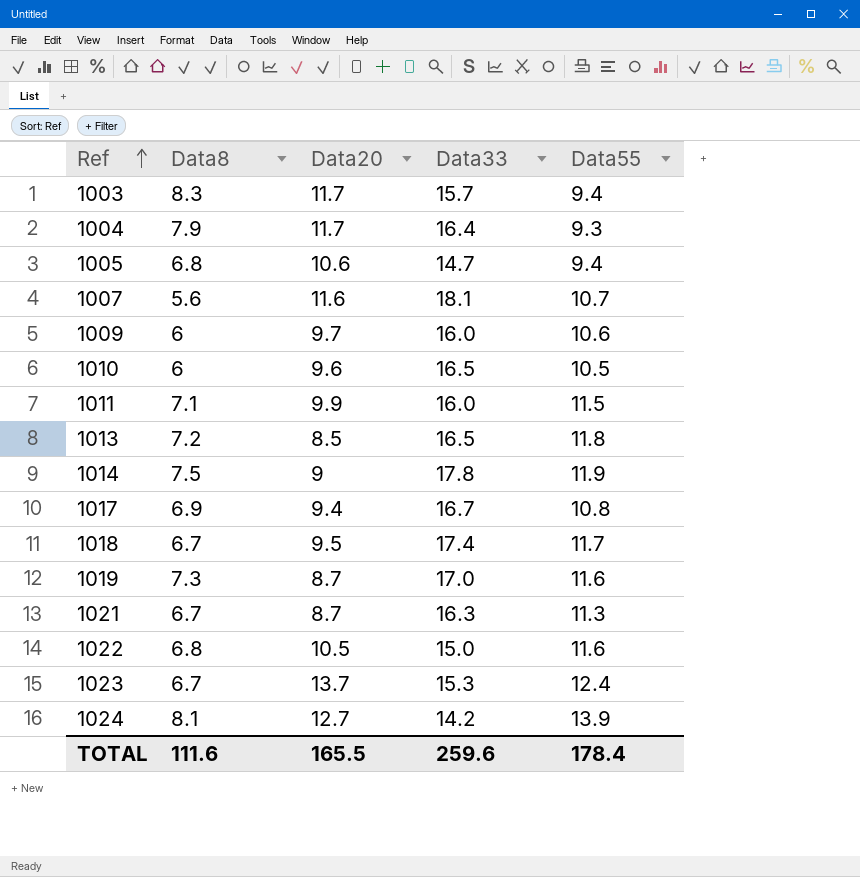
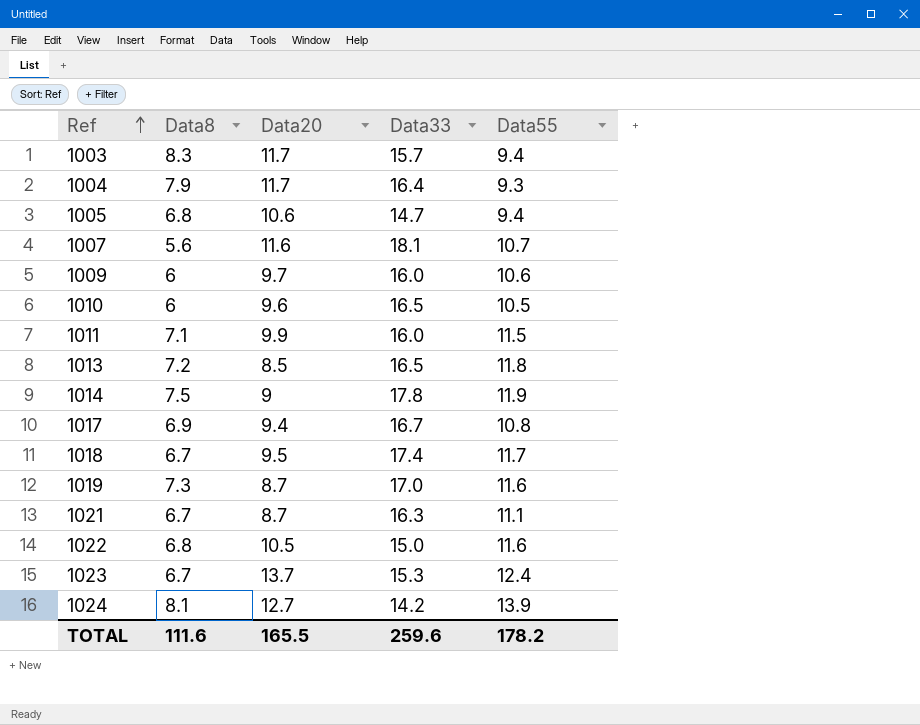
1021 | Data55: 11.3 -> 11.1
TOTAL | Data55: 178.4 -> 178.2

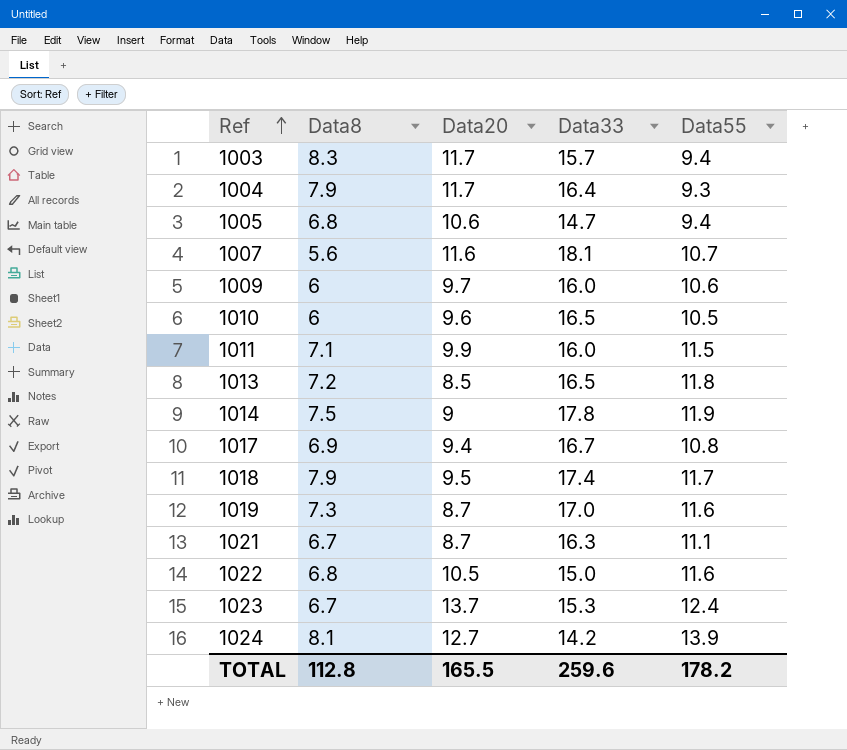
1018 | Data8: 6.7 -> 7.9
TOTAL | Data8: 111.6 -> 112.8

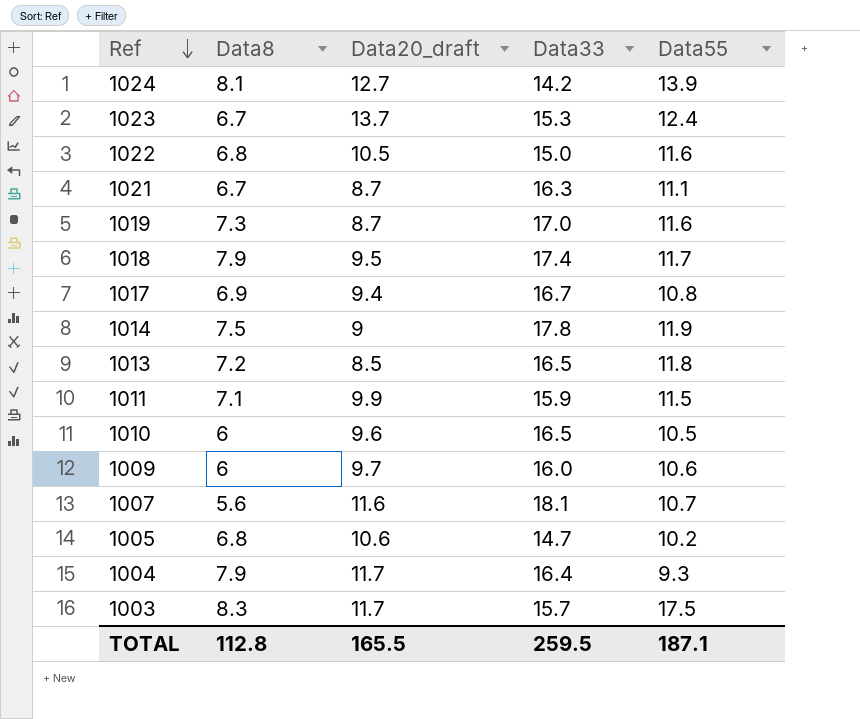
row order: Ref ascending -> Ref descending
column name: Data20 -> Data20_draft
1011 | Data33: 16.0 -> 15.9
1005 | Data55: 9.4 -> 10.2
1003 | Data55: 9.4 -> 17.5
TOTAL | Data33: 259.6 -> 259.5
TOTAL | Data55: 178.2 -> 187.1

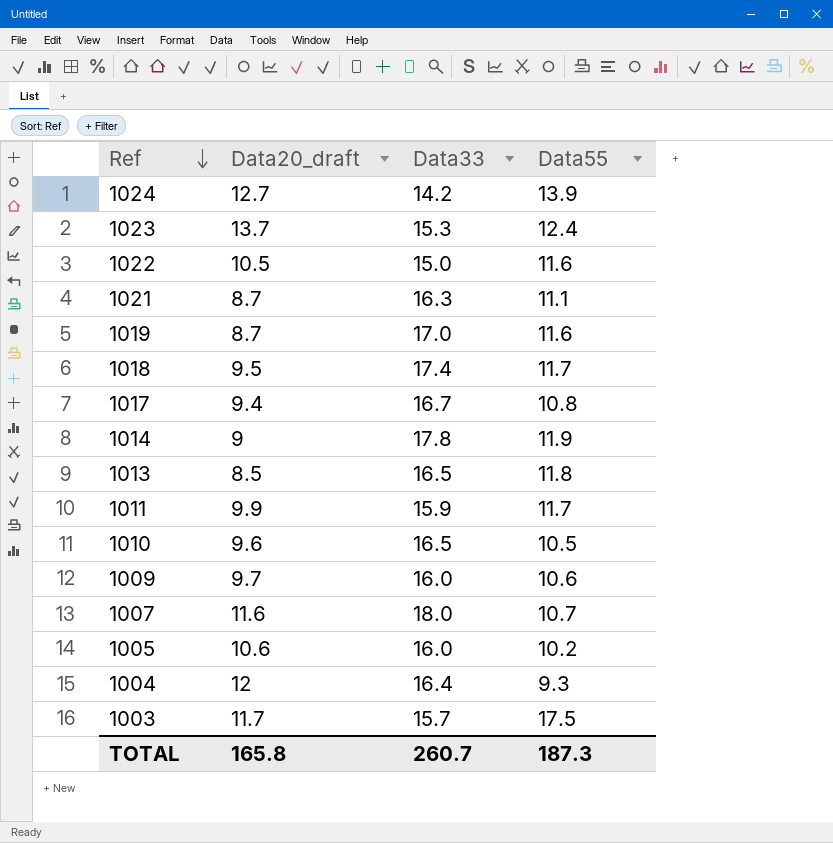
column Data8 | position: 2 -> none
1011 | Data55: 11.5 -> 11.7
1007 | Data33: 18.1 -> 18.0
1005 | Data33: 14.7 -> 16.0
1004 | Data20_draft: 11.7 -> 12
TOTAL | Data20_draft: 165.5 -> 165.8
TOTAL | Data33: 259.5 -> 260.7
TOTAL | Data55: 187.1 -> 187.3

